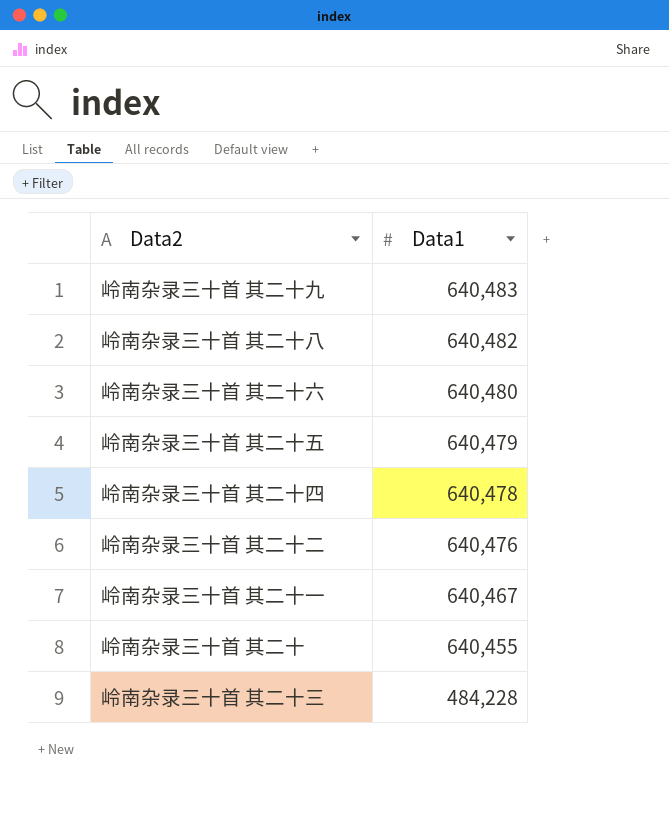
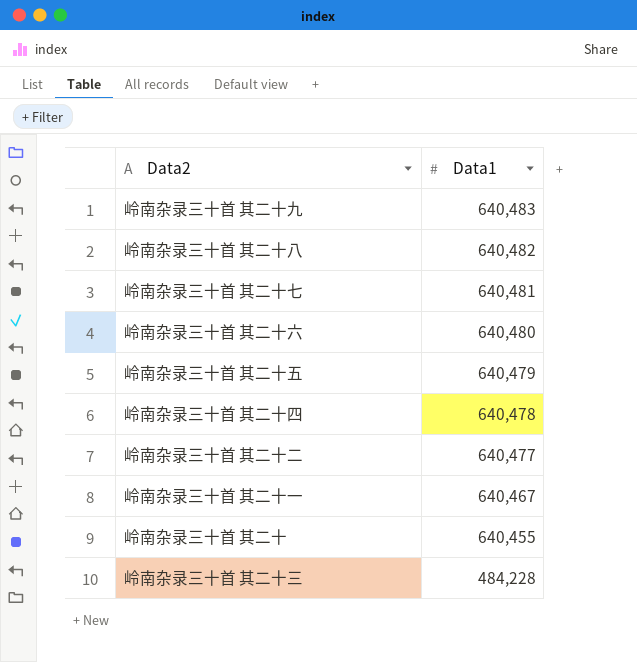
row 岭南杂录三十首 其二十七: none -> 640,481
岭南杂录三十首 其二十二 | Data1: 640,476 -> 640,477

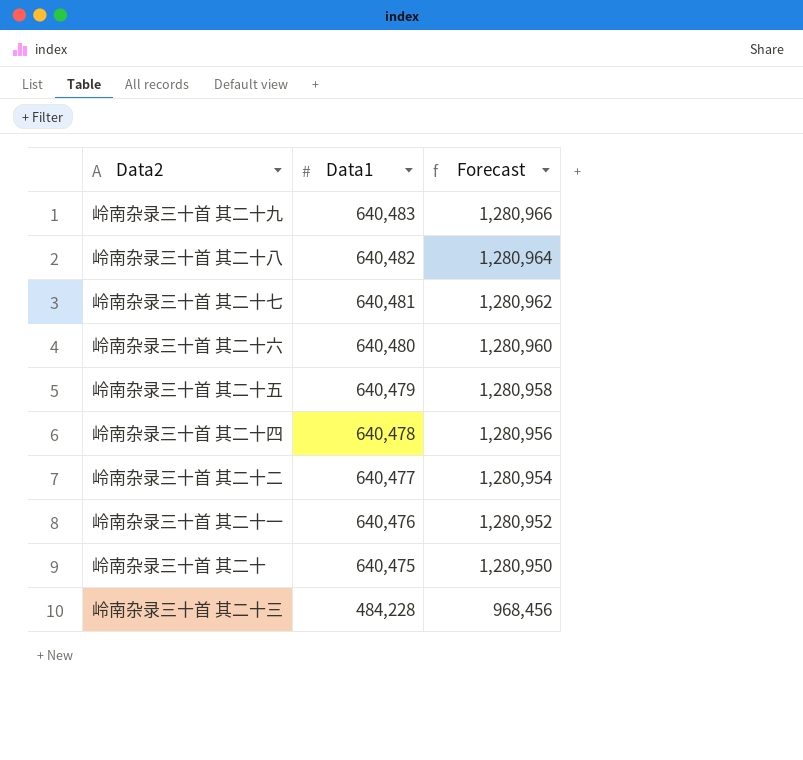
column Forecast | formula: none -> [Data1] * 2
岭南杂录三十首 其二十一 | Data1: 640,467 -> 640,476
岭南杂录三十首 其二十 | Data1: 640,455 -> 640,475

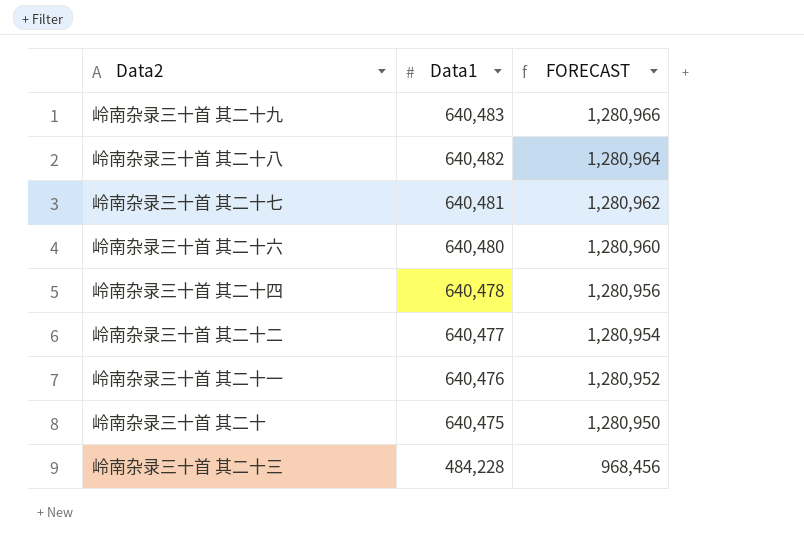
column name: Forecast -> FORECAST
row 岭南杂录三十首 其二十五: 640,479 | 1,280,958 -> none

